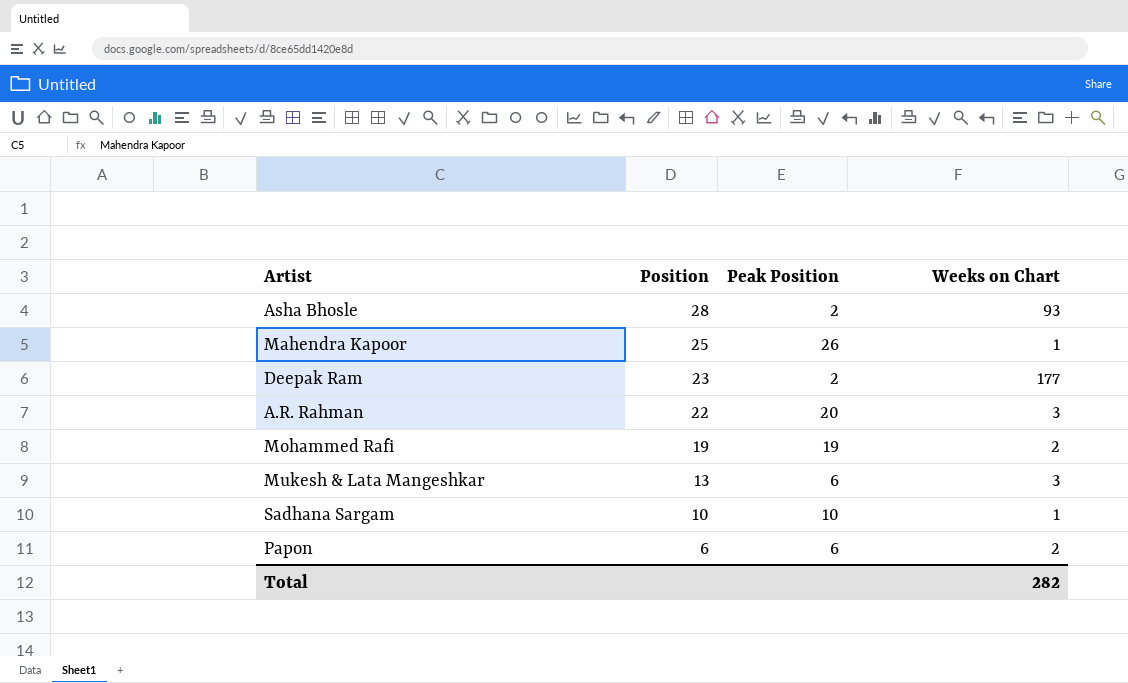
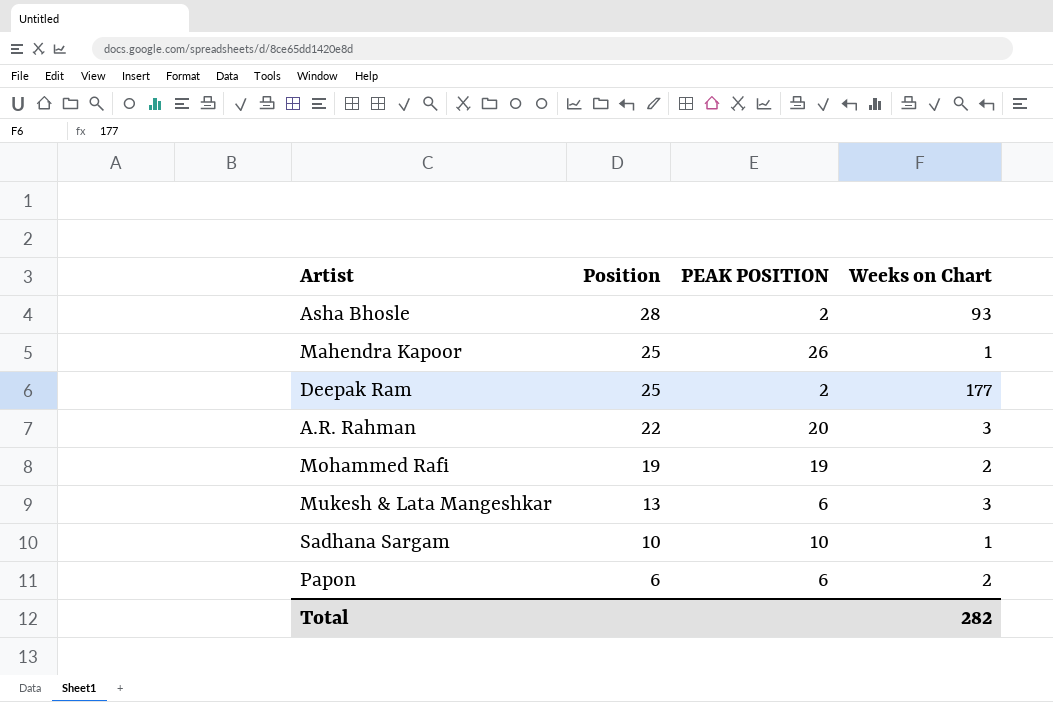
column name: Peak Position -> PEAK POSITION
Deepak Ram | Position: 23 -> 25

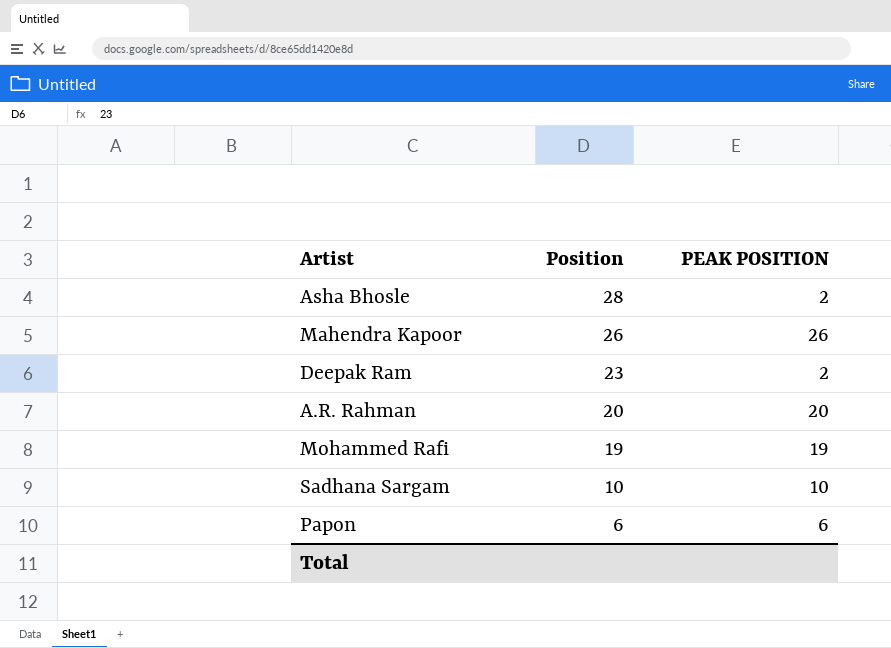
column Weeks on Chart | position: 4 -> none
row Mukesh & Lata Mangeshkar: 13 | 6 | 3 -> none
Mahendra Kapoor | Position: 25 -> 26
Deepak Ram | Position: 25 -> 23
A.R. Rahman | Position: 22 -> 20

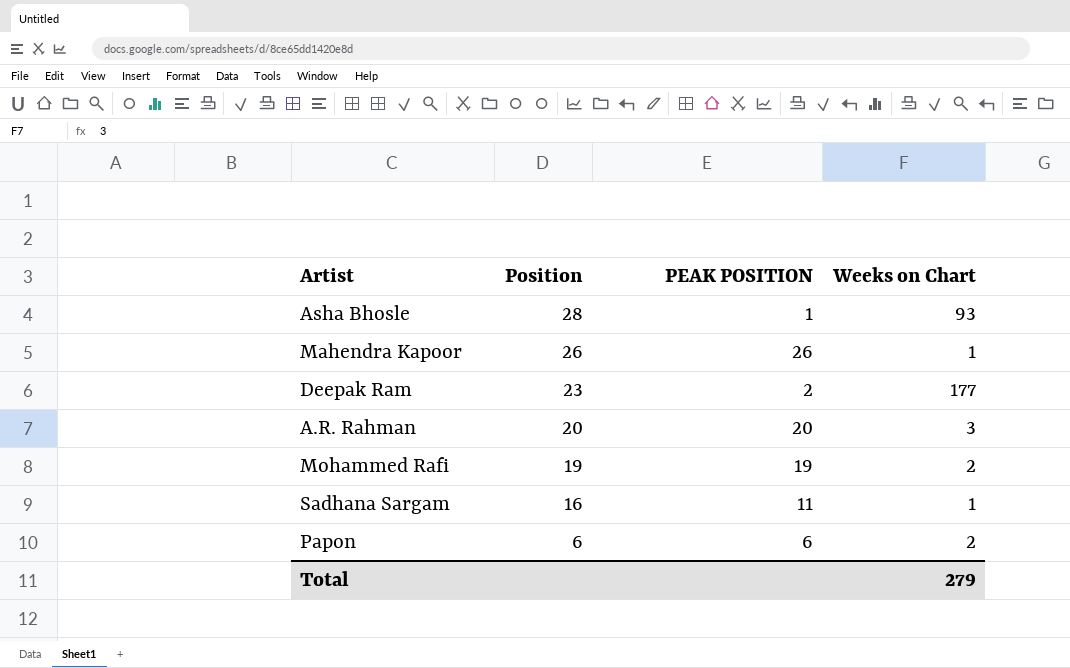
column Weeks on Chart | position: none -> 4
Asha Bhosle | PEAK POSITION: 2 -> 1
Sadhana Sargam | Position: 10 -> 16
Sadhana Sargam | PEAK POSITION: 10 -> 11

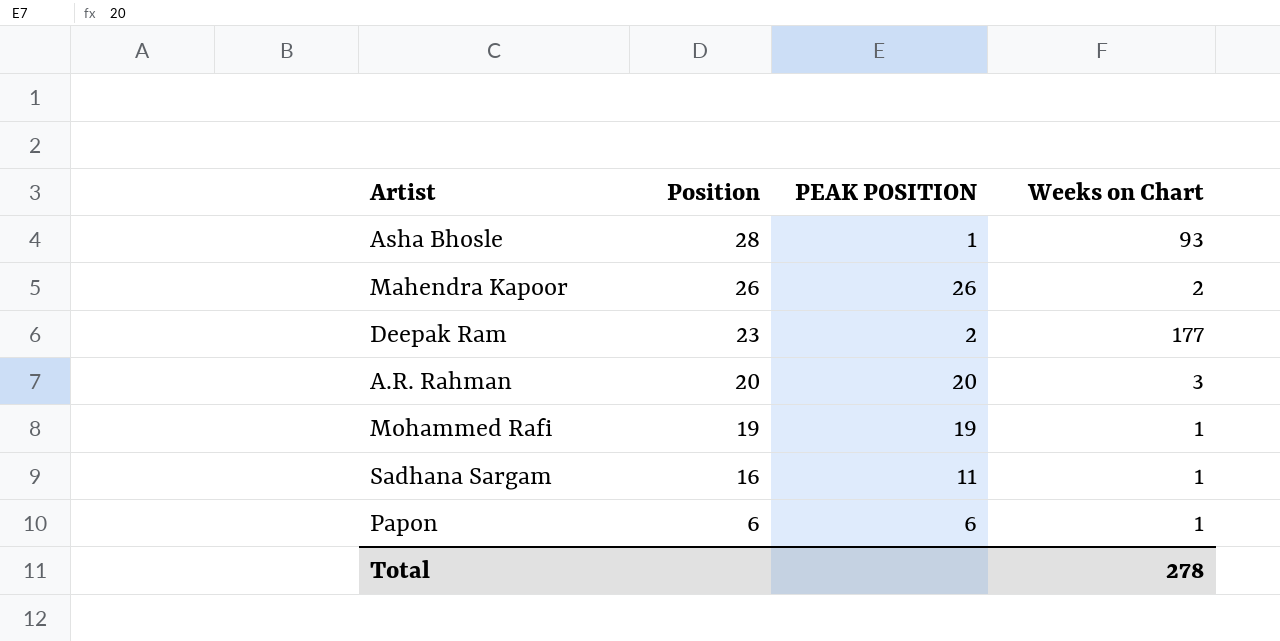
Mahendra Kapoor | Weeks on Chart: 1 -> 2
Mohammed Rafi | Weeks on Chart: 2 -> 1
Papon | Weeks on Chart: 2 -> 1
Total | Weeks on Chart: 279 -> 278

